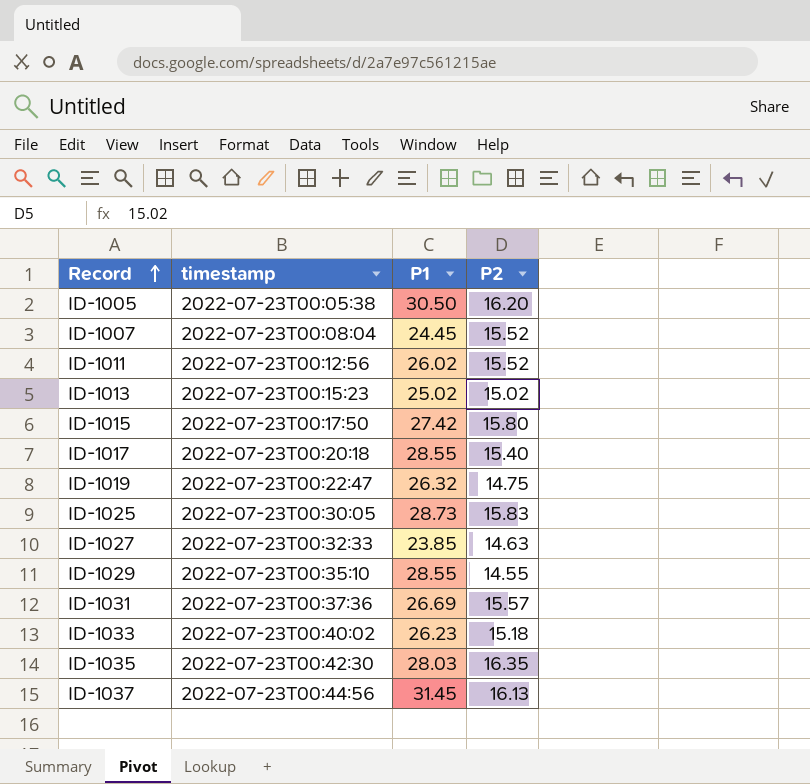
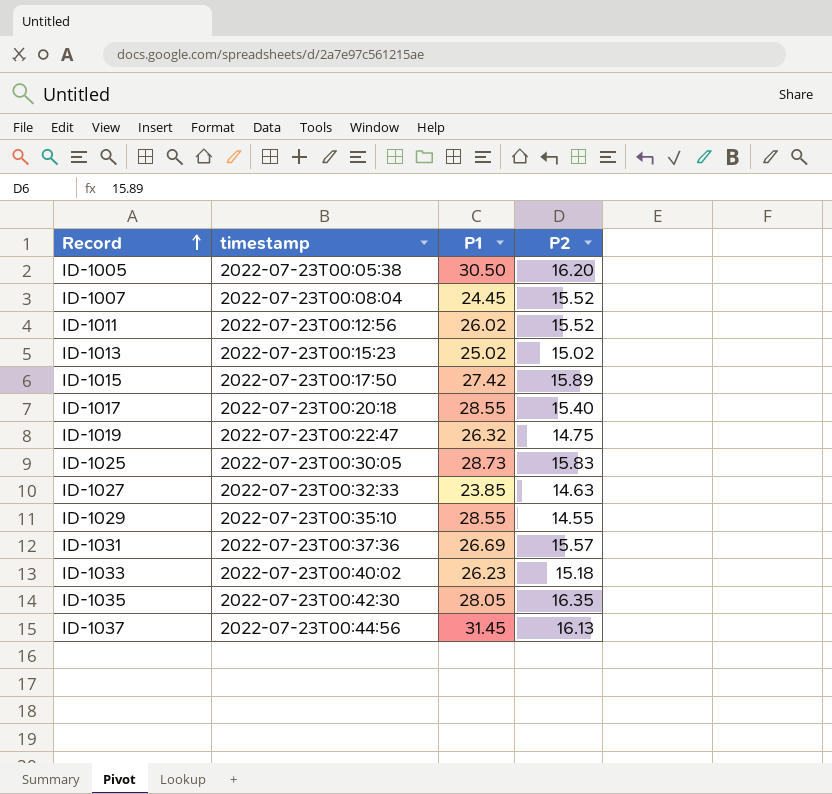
ID-1015 | P2: 15.80 -> 15.89
ID-1035 | P1: 28.03 -> 28.05

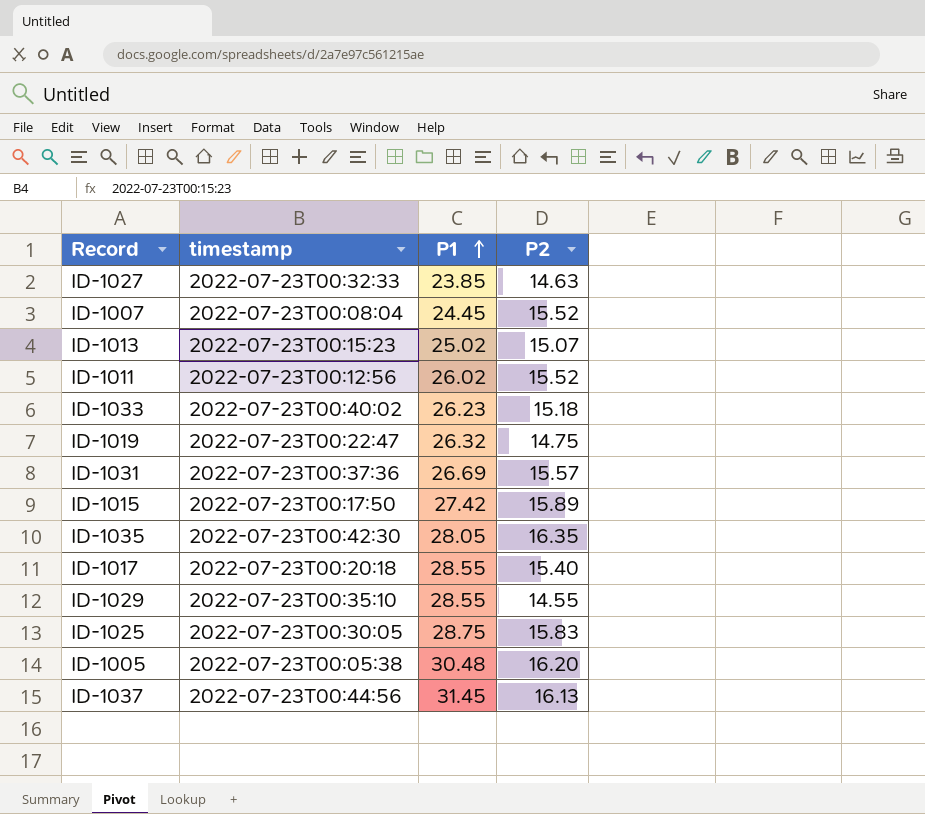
row order: Record ascending -> P1 ascending
ID-1013 | P2: 15.02 -> 15.07
ID-1025 | P1: 28.73 -> 28.75
ID-1005 | P1: 30.50 -> 30.48

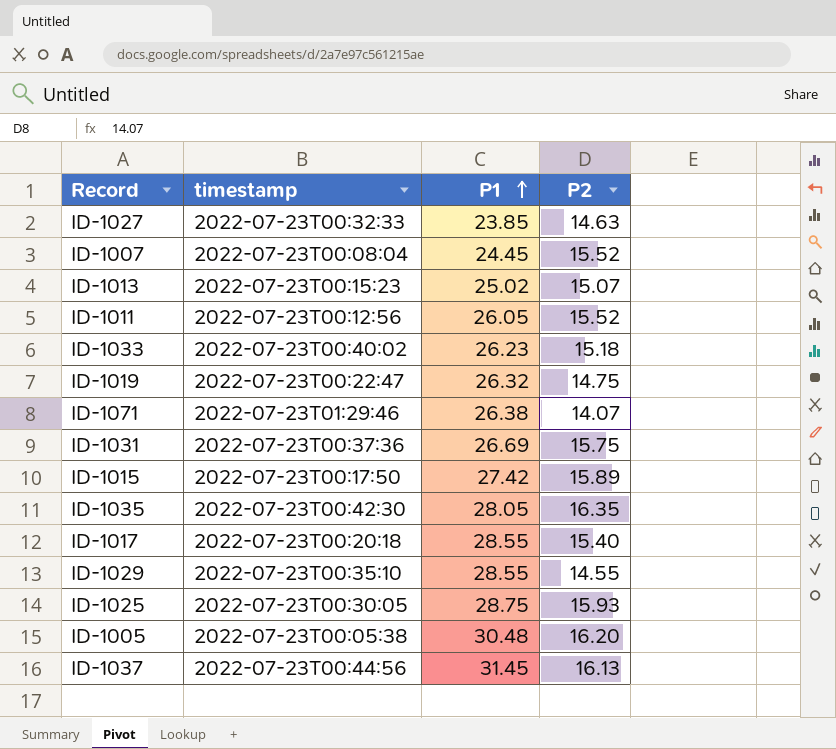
ID-1011 | P1: 26.02 -> 26.05
row ID-1071: none -> 2022-07-23T01:29:46 | 26.38 | 14.07
ID-1031 | P2: 15.57 -> 15.75
ID-1025 | P2: 15.83 -> 15.93

